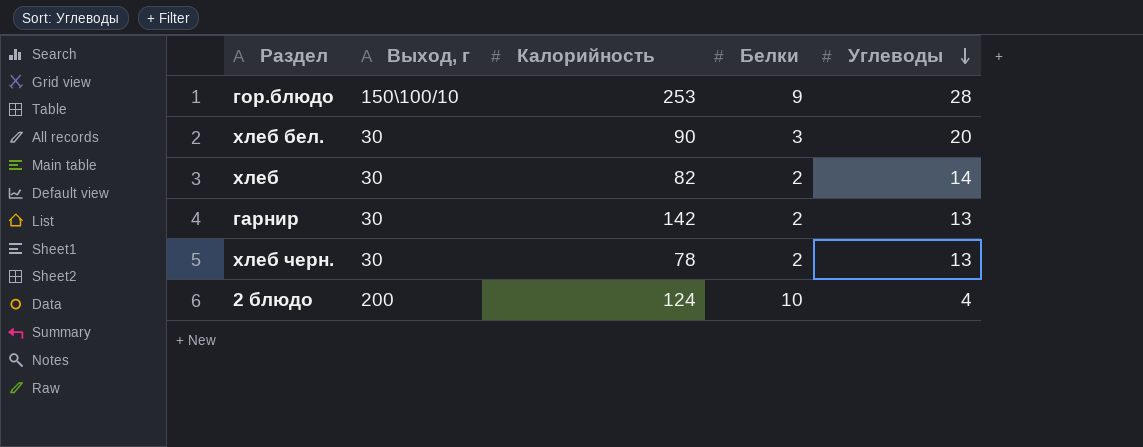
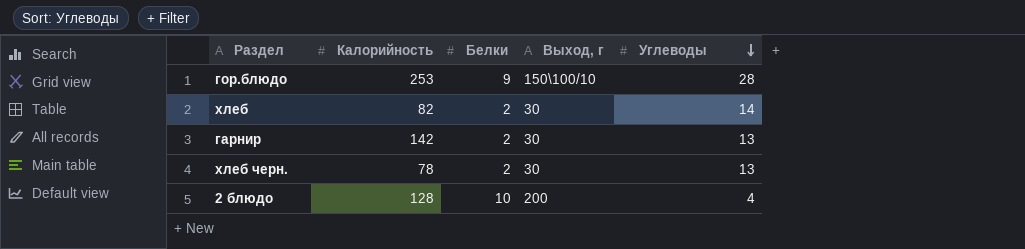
column Выход, г | position: 2 -> 4
row хлеб бел.: 30 | 90 | 3 | 20 -> none
2 блюдо | Калорийность: 124 -> 128

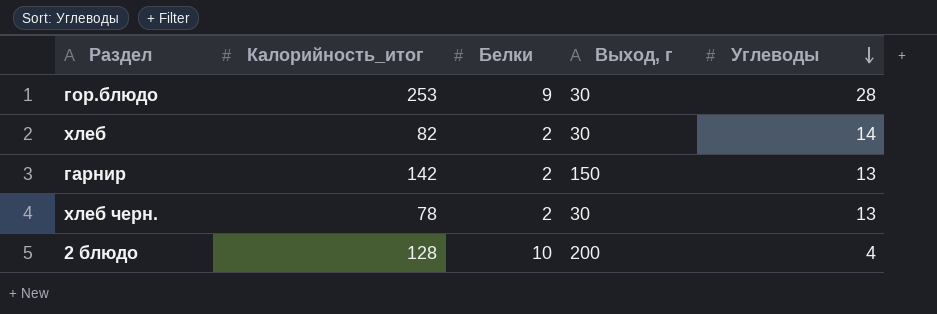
column name: Калорийность -> Калорийность_итог
гор.блюдо | Выход, г: 150\100/10 -> 30
гарнир | Выход, г: 30 -> 150

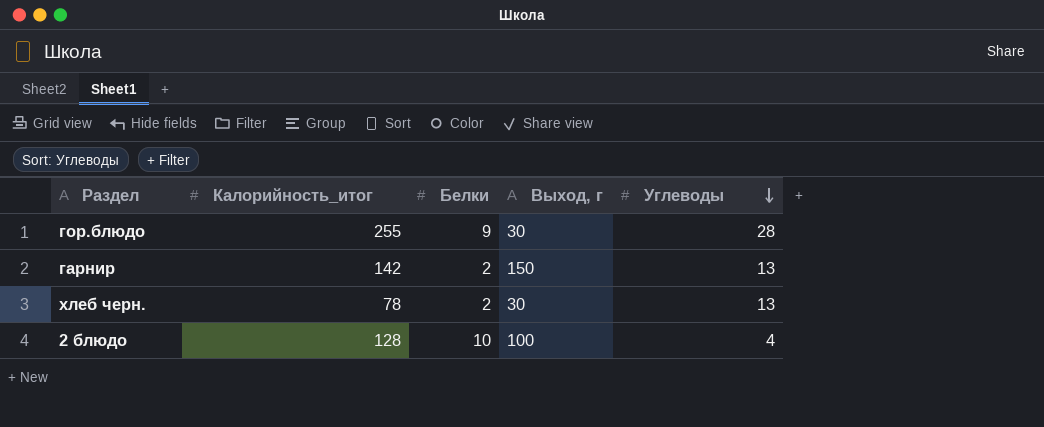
row хлеб: 82 | 2 | 30 | 14 -> none
гор.блюдо | Калорийность_итог: 253 -> 255
2 блюдо | Выход, г: 200 -> 100

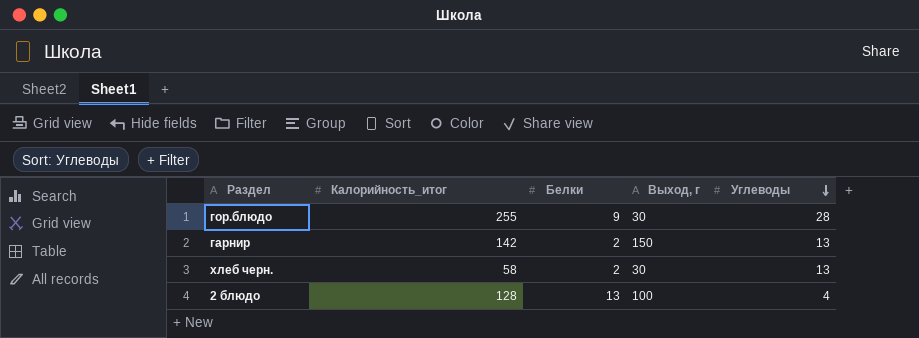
хлеб черн. | Калорийность_итог: 78 -> 58
2 блюдо | Белки: 10 -> 13

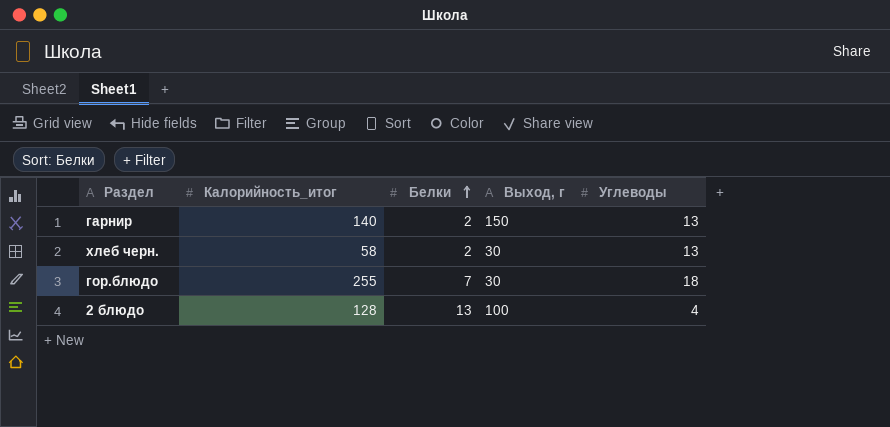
row order: Углеводы descending -> Белки ascending
гарнир | Калорийность_итог: 142 -> 140
гор.блюдо | Белки: 9 -> 7
гор.блюдо | Углеводы: 28 -> 18

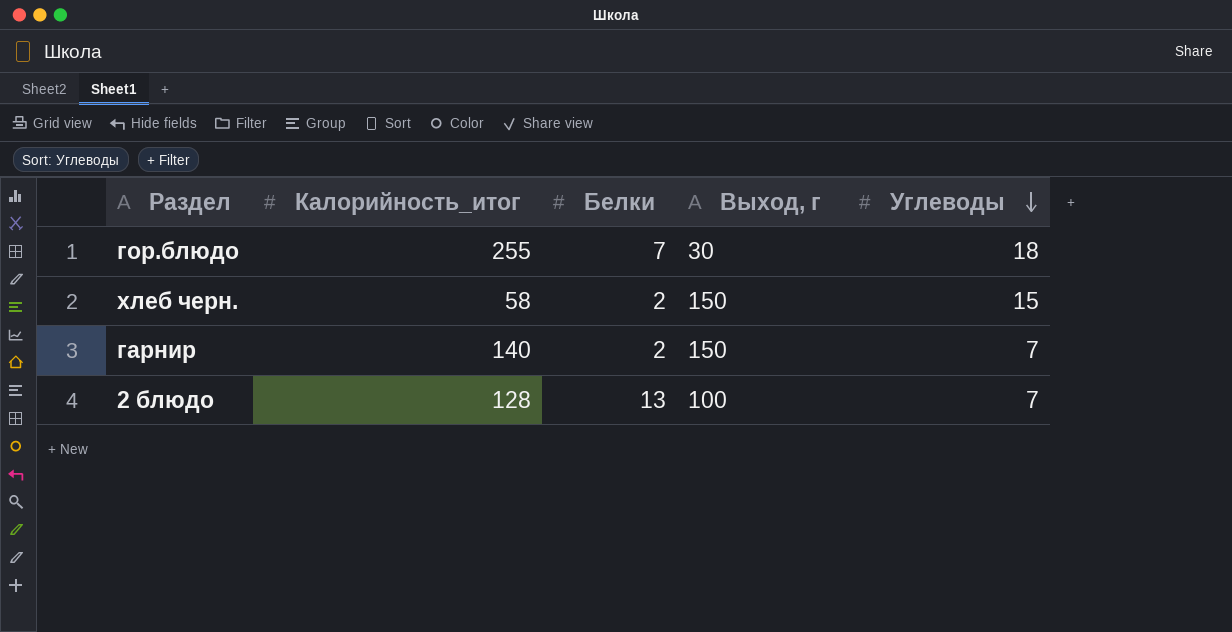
row order: Белки ascending -> Углеводы descending
хлеб черн. | Выход, г: 30 -> 150
хлеб черн. | Углеводы: 13 -> 15
гарнир | Углеводы: 13 -> 7
2 блюдо | Углеводы: 4 -> 7

